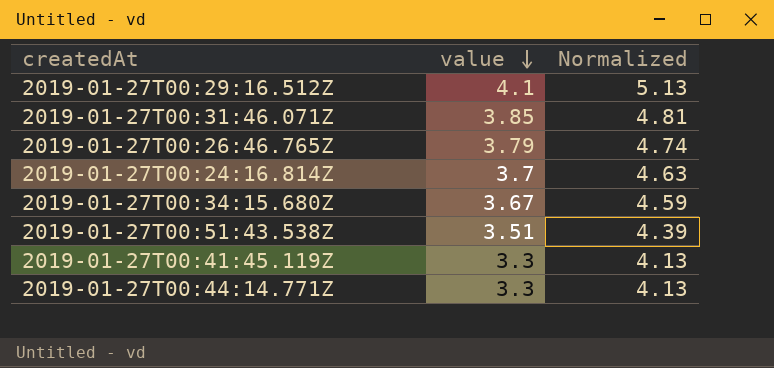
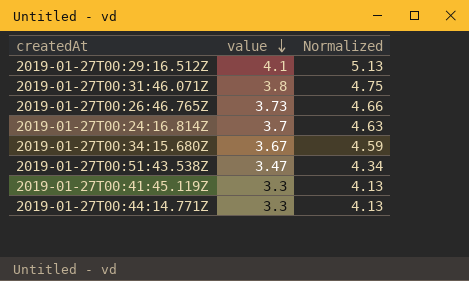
2019-01-27T00:31:46.071Z | value: 3.85 -> 3.8
2019-01-27T00:31:46.071Z | Normalized: 4.81 -> 4.75
2019-01-27T00:26:46.765Z | value: 3.79 -> 3.73
2019-01-27T00:26:46.765Z | Normalized: 4.74 -> 4.66
2019-01-27T00:51:43.538Z | value: 3.51 -> 3.47
2019-01-27T00:51:43.538Z | Normalized: 4.39 -> 4.34

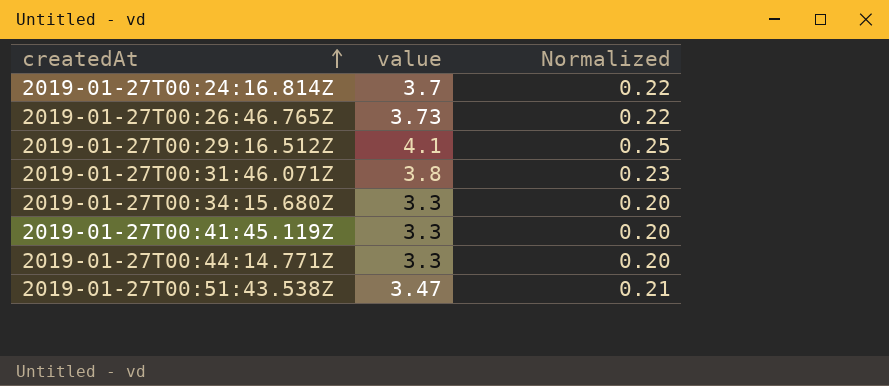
row order: value descending -> createdAt ascending
column Normalized | formula: [value] * 1.25 -> [value] * 0.06
2019-01-27T00:34:15.680Z | value: 3.67 -> 3.3

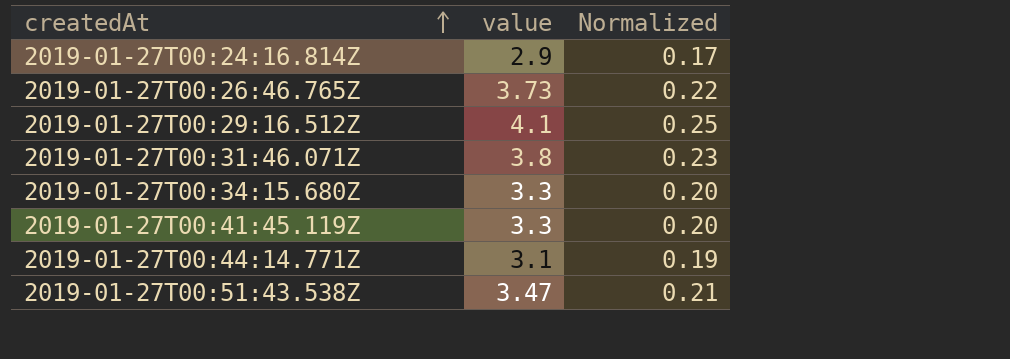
2019-01-27T00:24:16.814Z | value: 3.7 -> 2.9
2019-01-27T00:24:16.814Z | Normalized: 0.22 -> 0.17
2019-01-27T00:44:14.771Z | value: 3.3 -> 3.1
2019-01-27T00:44:14.771Z | Normalized: 0.20 -> 0.19

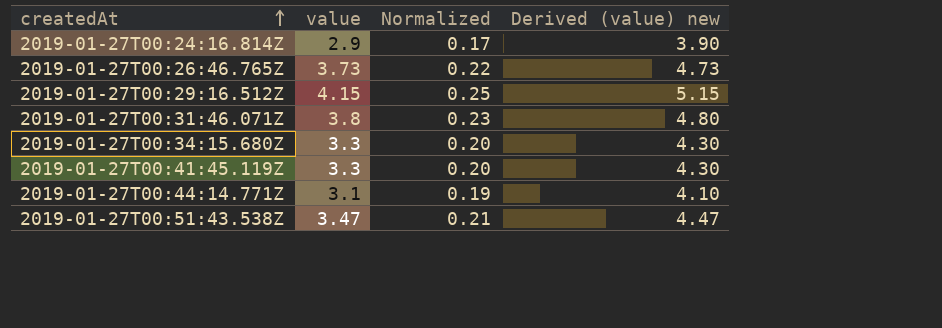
column Derived (value) new | formula: none -> [value] + 1
2019-01-27T00:29:16.512Z | value: 4.1 -> 4.15

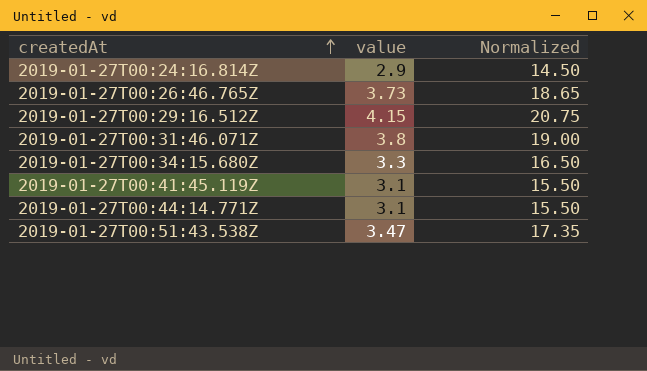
column Derived (value) new | formula: [value] + 1 -> none
column Normalized | formula: [value] * 0.06 -> [value] * 5
2019-01-27T00:41:45.119Z | value: 3.3 -> 3.1

